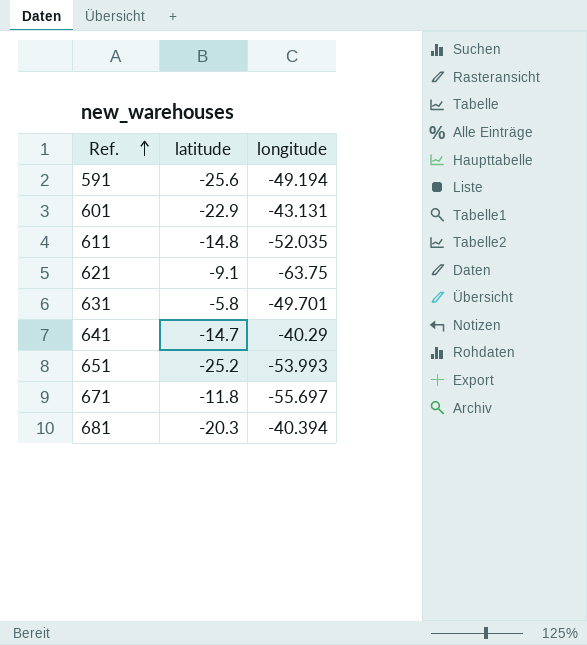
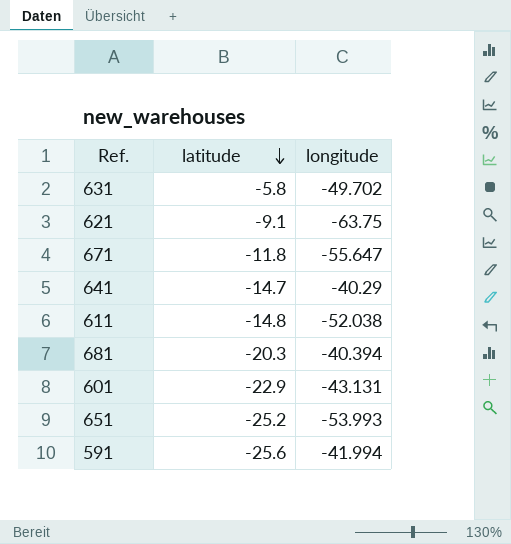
row order: Ref. ascending -> latitude descending
631 | longitude: -49.701 -> -49.702
671 | longitude: -55.697 -> -55.647
611 | longitude: -52.035 -> -52.038
591 | longitude: -49.194 -> -41.994

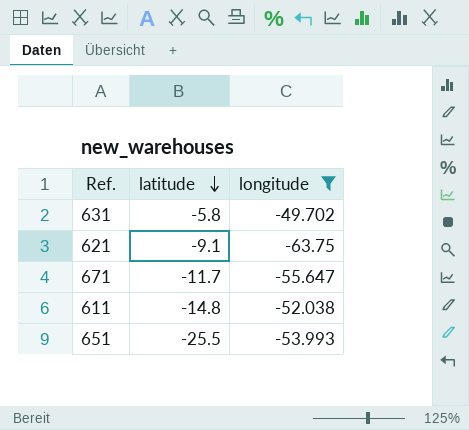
filter: none -> longitude <= -49.702
671 | latitude: -11.8 -> -11.7
651 | latitude: -25.2 -> -25.5

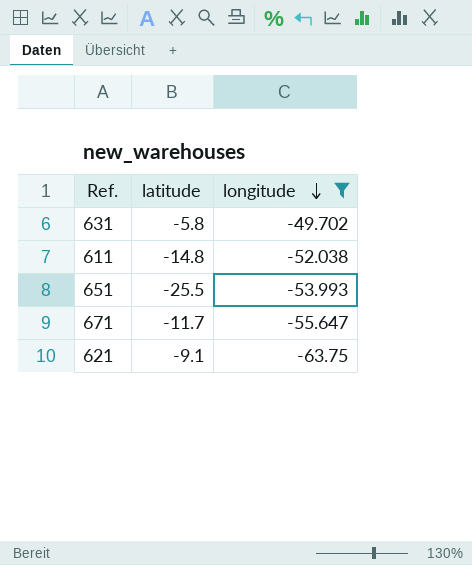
row order: latitude descending -> longitude descending

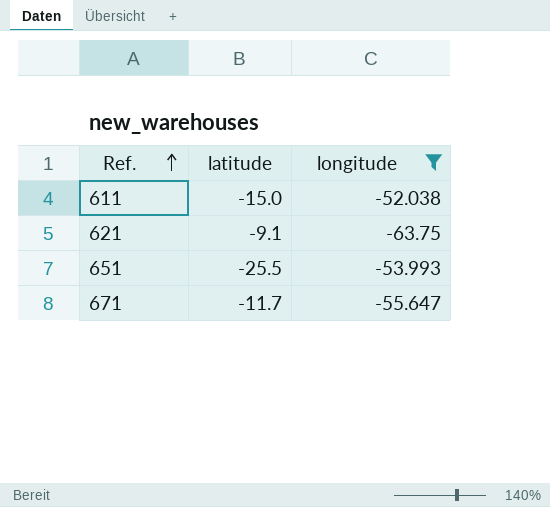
row order: longitude descending -> Ref. ascending
row 631: -5.8 | -49.702 -> none
611 | latitude: -14.8 -> -15.0

